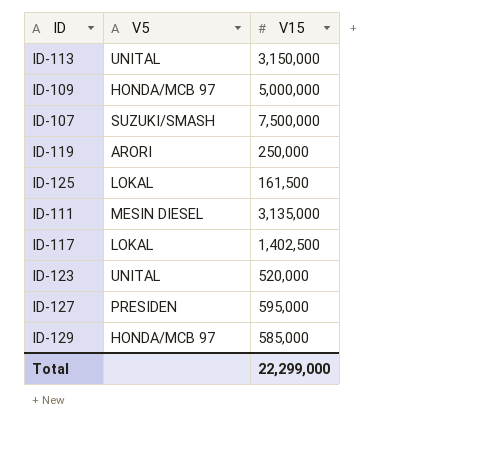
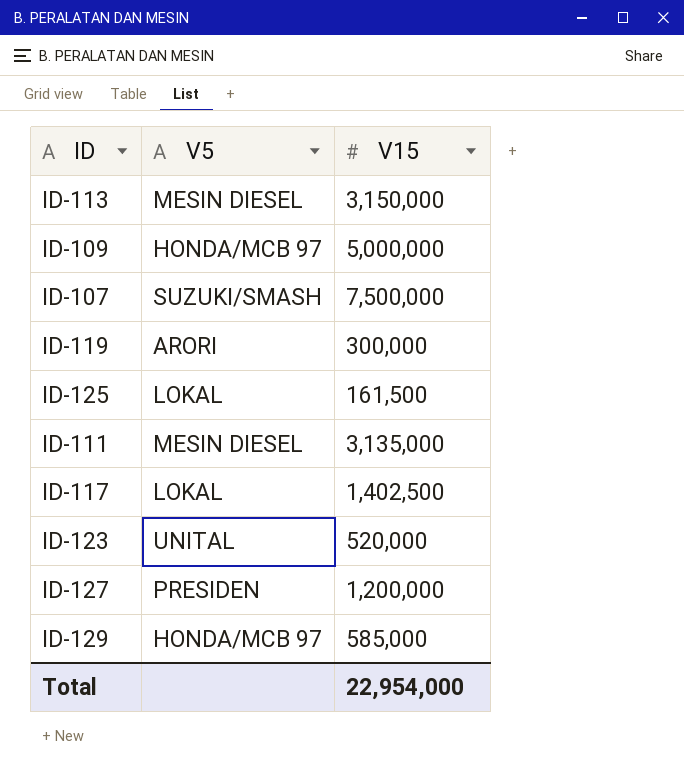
ID-113 | V5: UNITAL -> MESIN DIESEL
ID-119 | V15: 250,000 -> 300,000
ID-127 | V15: 595,000 -> 1,200,000
Total | V15: 22,299,000 -> 22,954,000

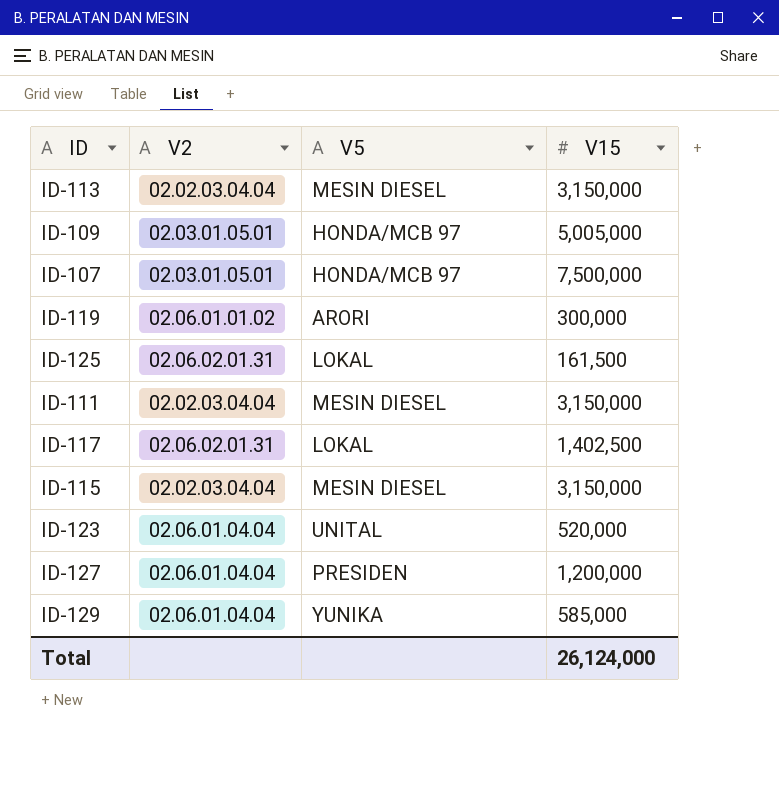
column V2 | position: none -> 2
ID-109 | V15: 5,000,000 -> 5,005,000
ID-107 | V5: SUZUKI/SMASH -> HONDA/MCB 97
ID-111 | V15: 3,135,000 -> 3,150,000
row ID-115: none -> 02.02.03.04.04 | MESIN DIESEL | 3,150,000
ID-129 | V5: HONDA/MCB 97 -> YUNIKA
Total | V15: 22,954,000 -> 26,124,000

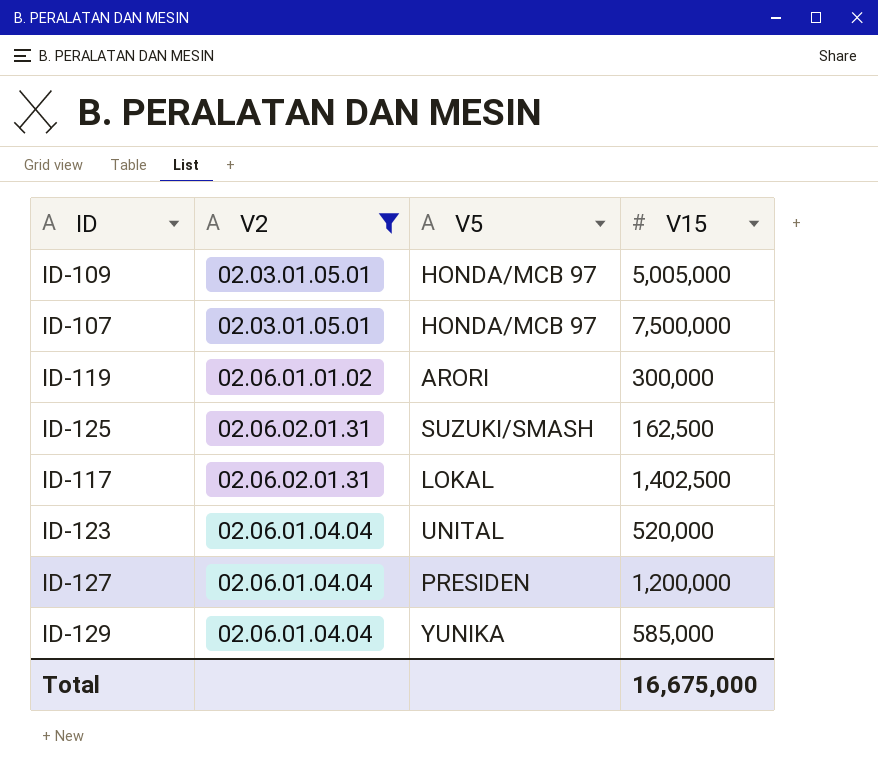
filter: none -> V2 != 02.02.03.04.04
ID-125 | V5: LOKAL -> SUZUKI/SMASH
ID-125 | V15: 161,500 -> 162,500
Total | V15: 26,124,000 -> 16,675,000

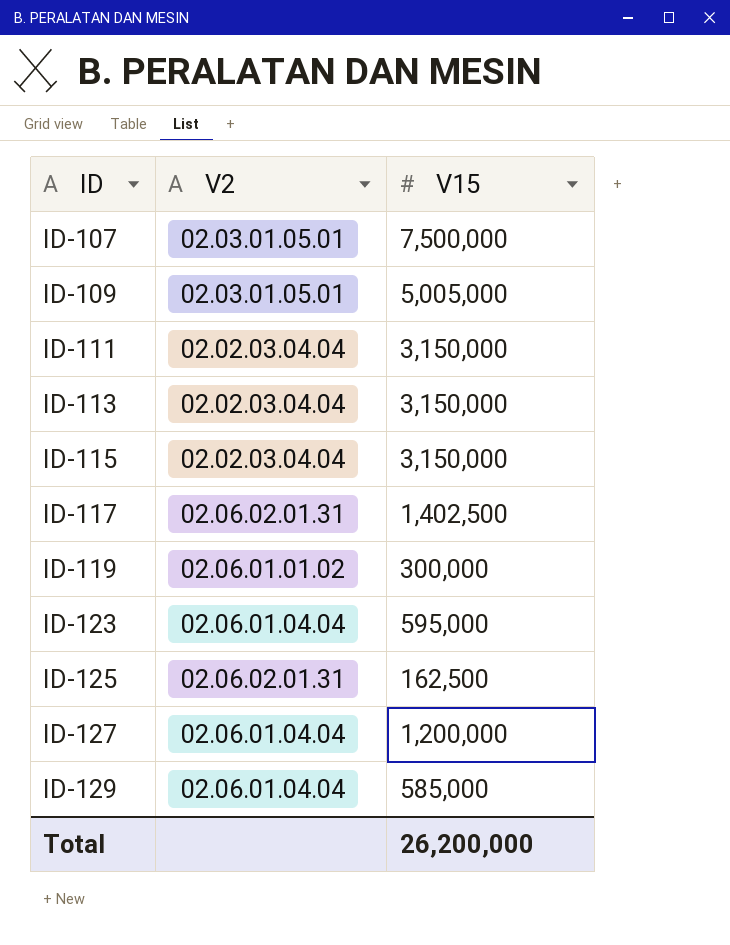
filter: V2 != 02.02.03.04.04 -> none
row order: none -> ID ascending
column V5 | position: 3 -> none
ID-123 | V15: 520,000 -> 595,000
Total | V15: 16,675,000 -> 26,200,000

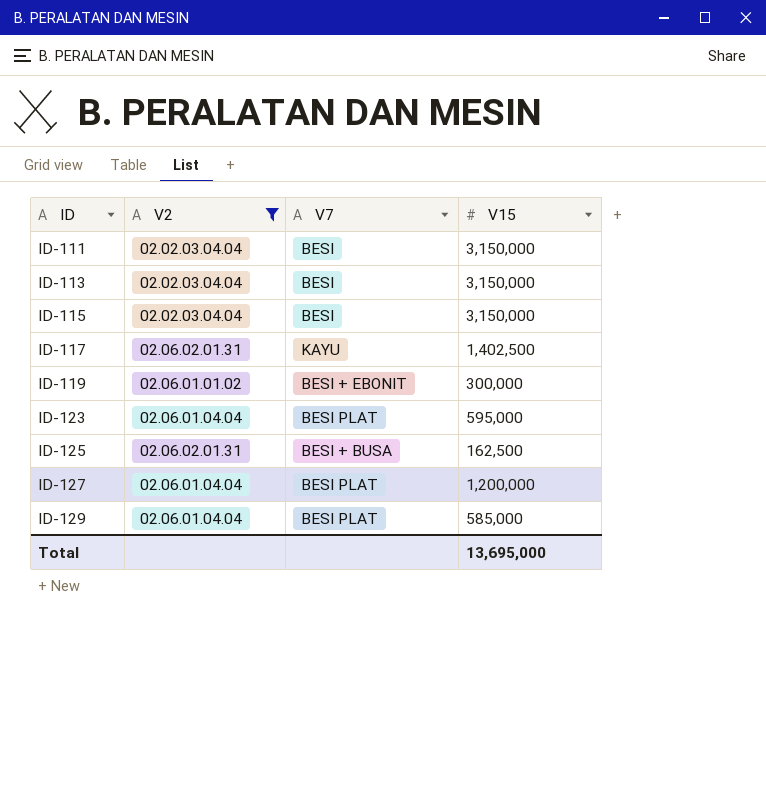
filter: none -> V2 != 02.03.01.05.01
column V7 | position: none -> 3
Total | V15: 26,200,000 -> 13,695,000

